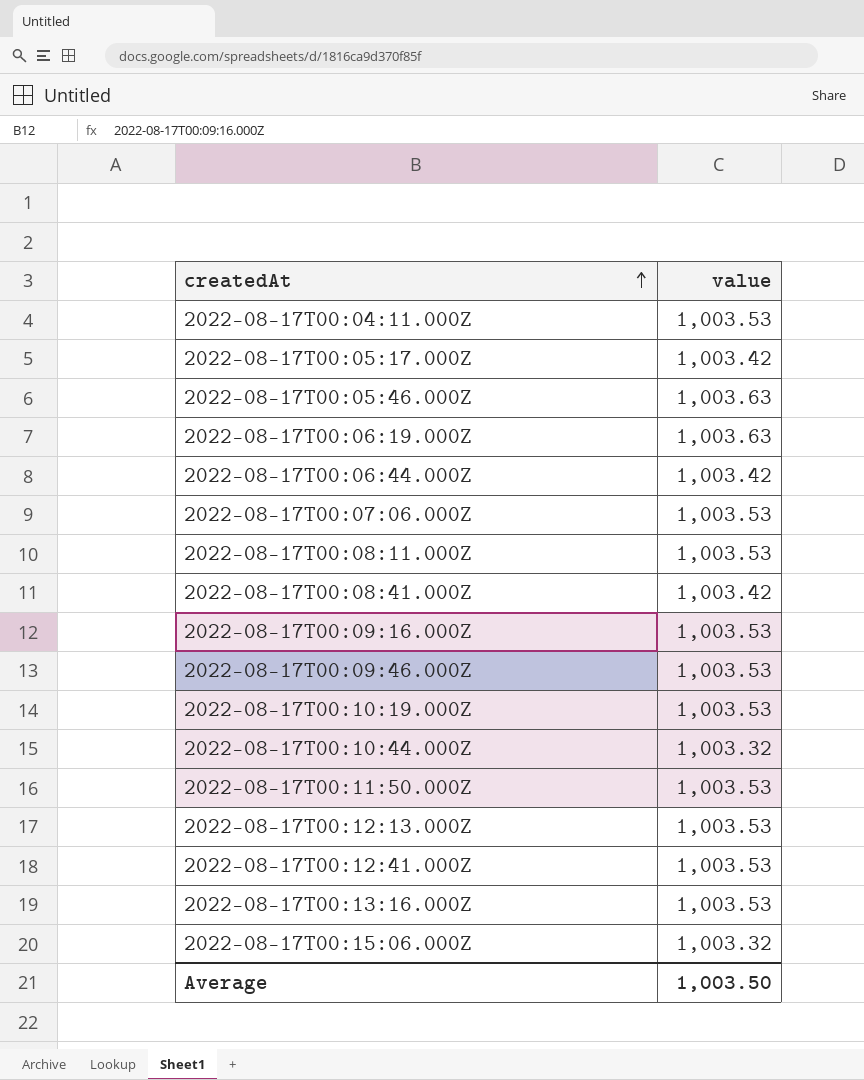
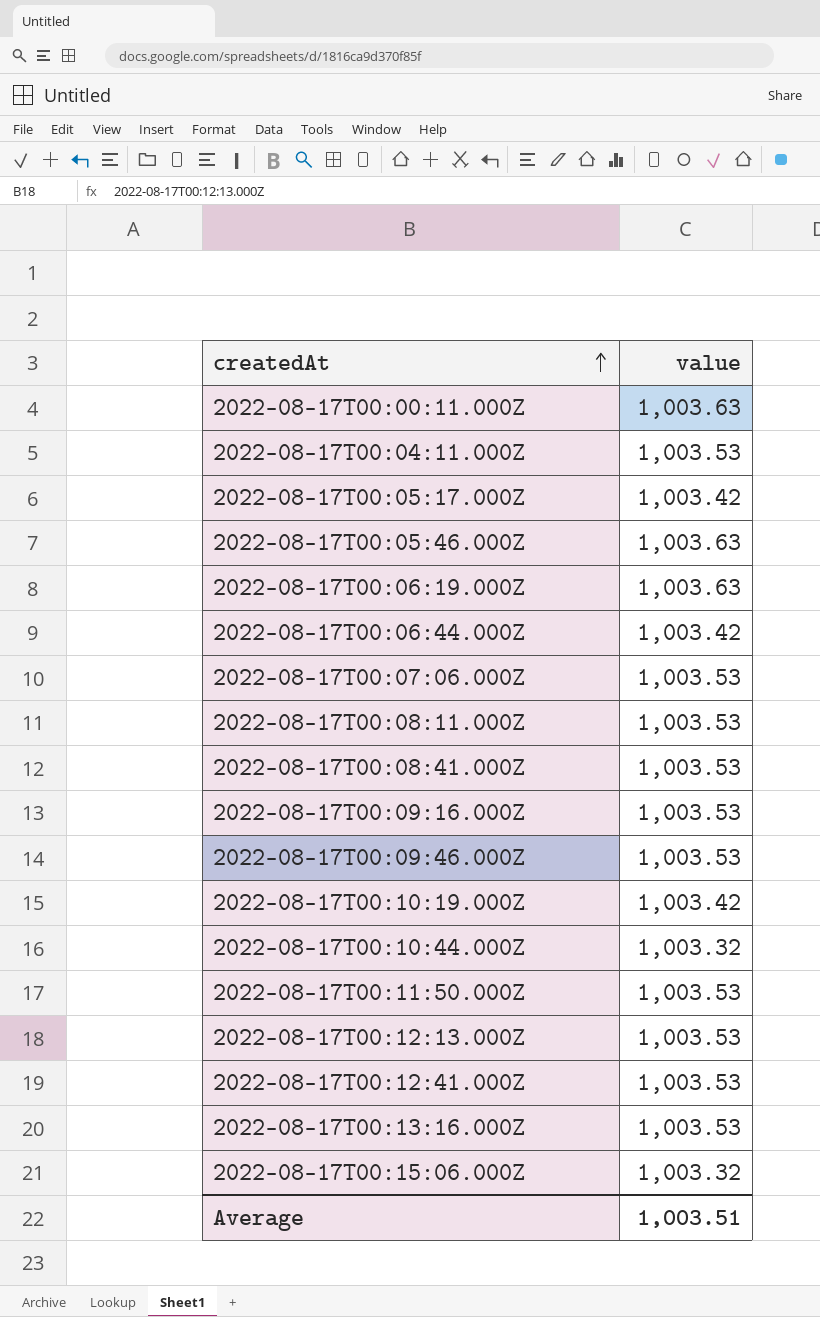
row 2022-08-17T00:00:11.000Z: none -> 1,003.63
2022-08-17T00:08:41.000Z | value: 1,003.42 -> 1,003.53
2022-08-17T00:10:19.000Z | value: 1,003.53 -> 1,003.42
Average | value: 1,003.50 -> 1,003.51

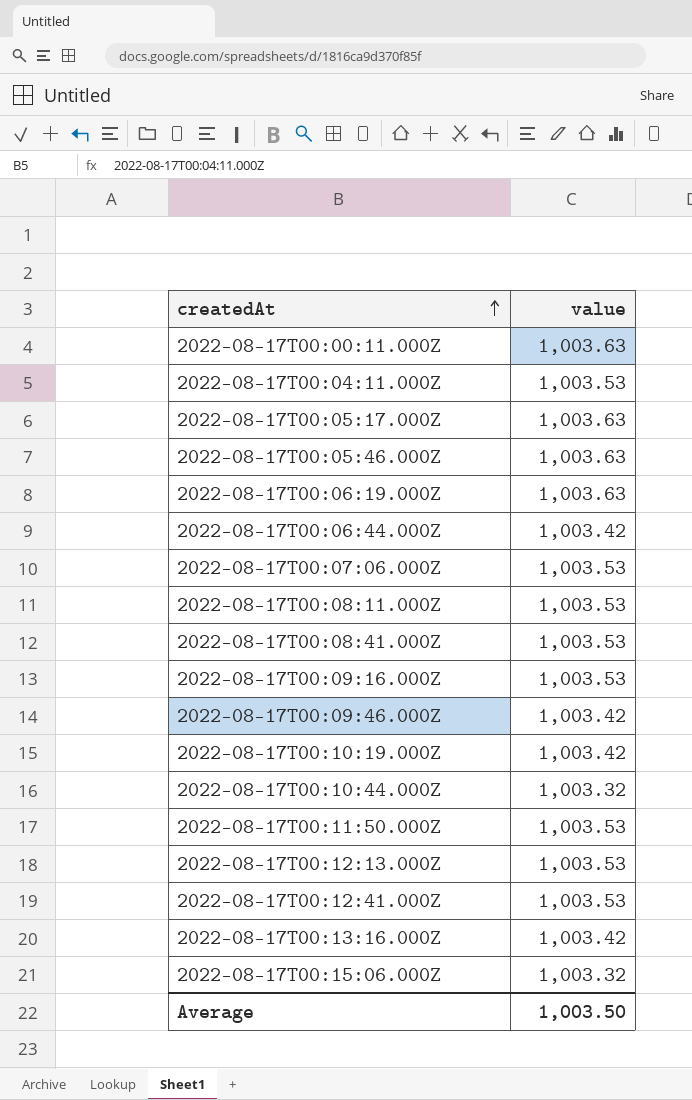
2022-08-17T00:05:17.000Z | value: 1,003.42 -> 1,003.63
2022-08-17T00:09:46.000Z | value: 1,003.53 -> 1,003.42
2022-08-17T00:13:16.000Z | value: 1,003.53 -> 1,003.42
Average | value: 1,003.51 -> 1,003.50

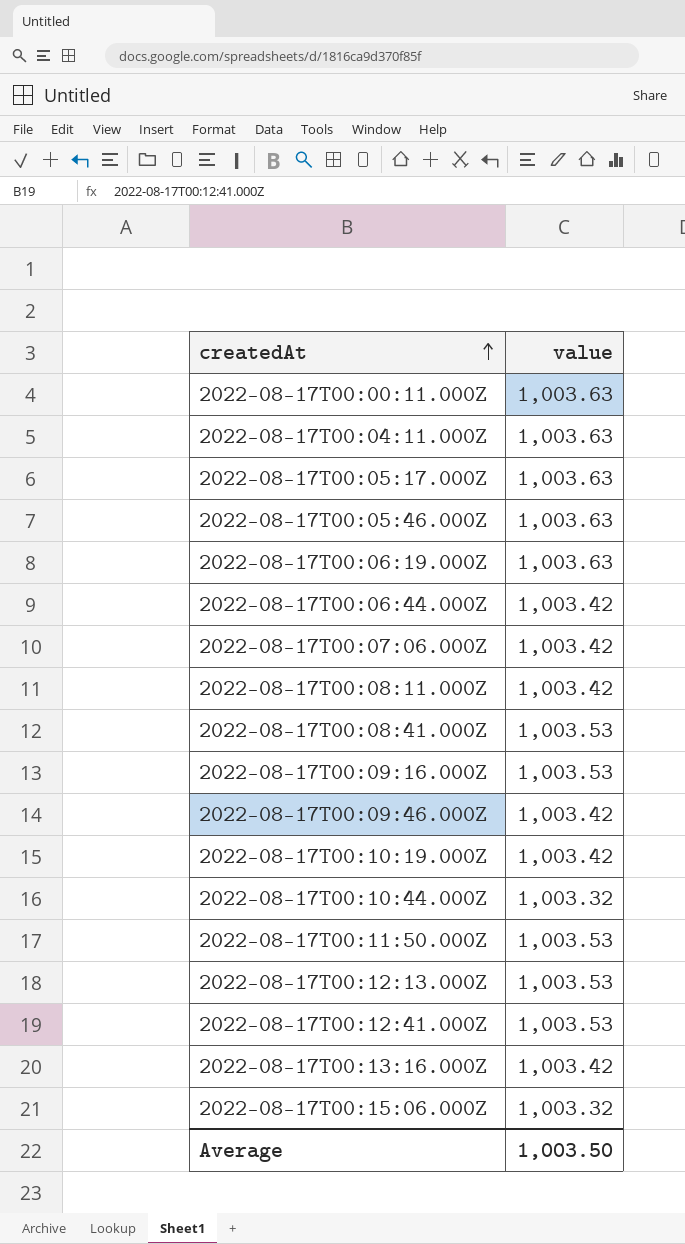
2022-08-17T00:04:11.000Z | value: 1,003.53 -> 1,003.63
2022-08-17T00:07:06.000Z | value: 1,003.53 -> 1,003.42
2022-08-17T00:08:11.000Z | value: 1,003.53 -> 1,003.42

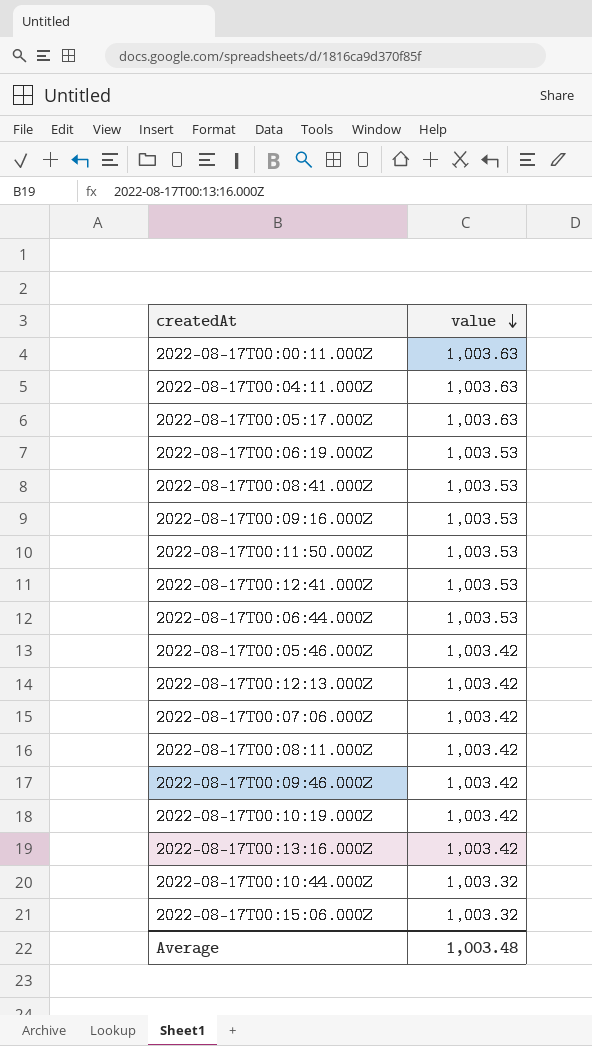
row order: createdAt ascending -> value descending
2022-08-17T00:06:19.000Z | value: 1,003.63 -> 1,003.53
2022-08-17T00:06:44.000Z | value: 1,003.42 -> 1,003.53
2022-08-17T00:05:46.000Z | value: 1,003.63 -> 1,003.42
2022-08-17T00:12:13.000Z | value: 1,003.53 -> 1,003.42
Average | value: 1,003.50 -> 1,003.48

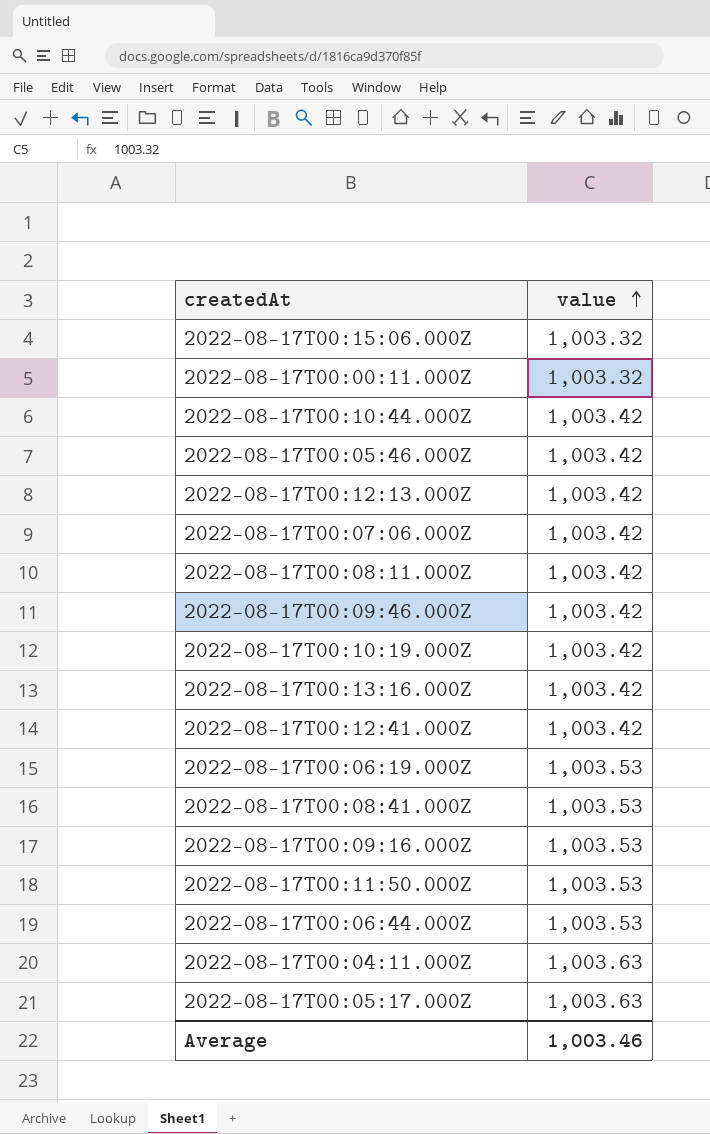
row order: value descending -> value ascending
2022-08-17T00:00:11.000Z | value: 1,003.63 -> 1,003.32
2022-08-17T00:10:44.000Z | value: 1,003.32 -> 1,003.42
2022-08-17T00:12:41.000Z | value: 1,003.53 -> 1,003.42
Average | value: 1,003.48 -> 1,003.46

